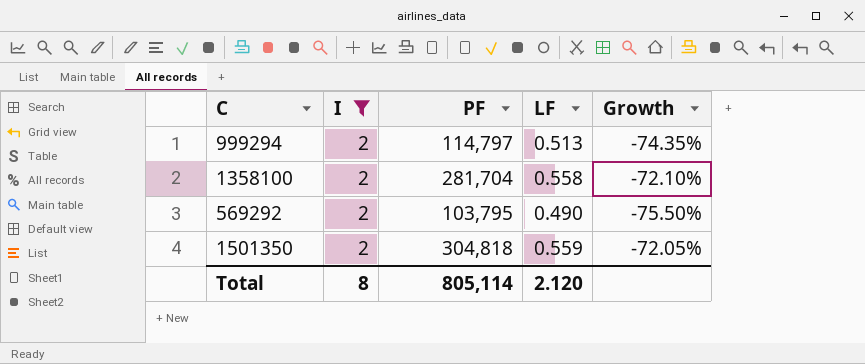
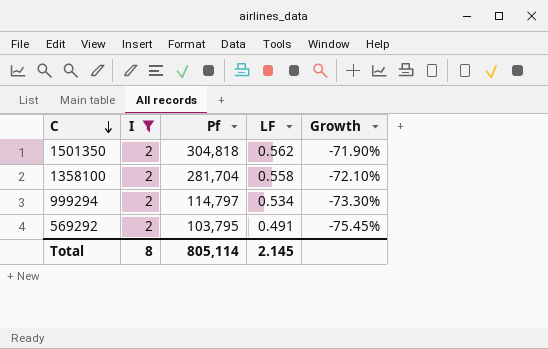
row order: none -> C descending
column name: PF -> Pf
1501350 | LF: 0.559 -> 0.562
1501350 | Growth: -72.05% -> -71.90%
999294 | LF: 0.513 -> 0.534
999294 | Growth: -74.35% -> -73.30%
569292 | LF: 0.490 -> 0.491
569292 | Growth: -75.50% -> -75.45%
Total | LF: 2.120 -> 2.145

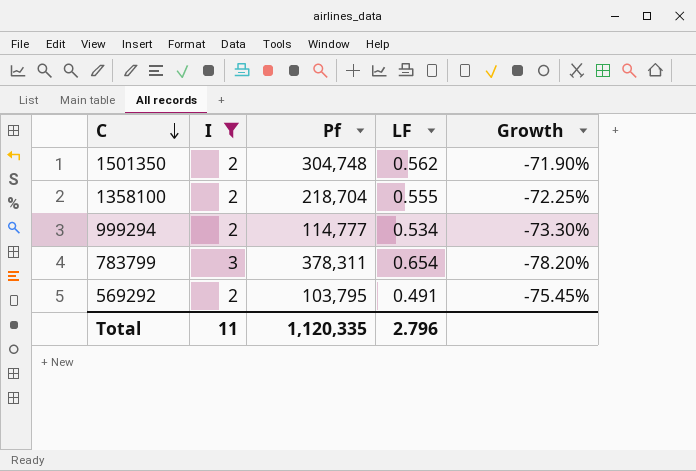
1501350 | Pf: 304,818 -> 304,748
1358100 | Pf: 281,704 -> 218,704
1358100 | LF: 0.558 -> 0.555
1358100 | Growth: -72.10% -> -72.25%
999294 | Pf: 114,797 -> 114,777
row 783799: none -> 3 | 378,311 | 0.654 | -78.20%
Total | I: 8 -> 11
Total | Pf: 805,114 -> 1,120,335
Total | LF: 2.145 -> 2.796

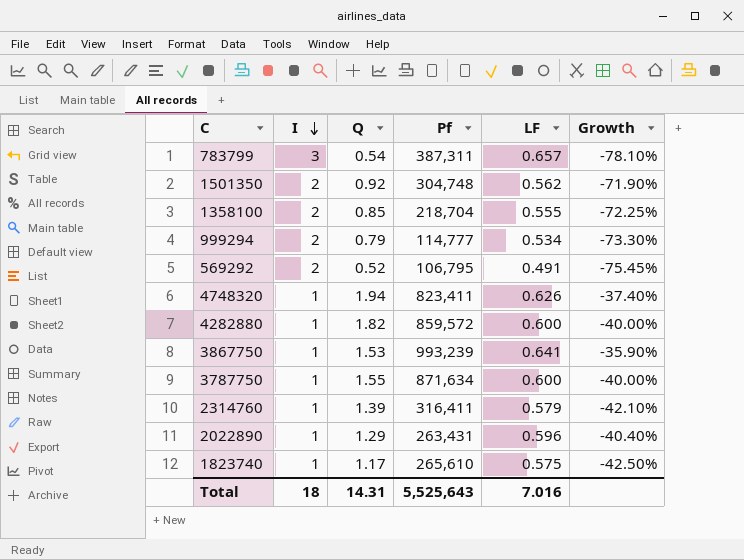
filter: I != 1 -> none
row order: C descending -> I descending
column Q | position: none -> 3
783799 | Pf: 378,311 -> 387,311
783799 | LF: 0.654 -> 0.657
783799 | Growth: -78.20% -> -78.10%
569292 | Pf: 103,795 -> 106,795
Total | I: 11 -> 18
Total | Pf: 1,120,335 -> 5,525,643
Total | LF: 2.796 -> 7.016

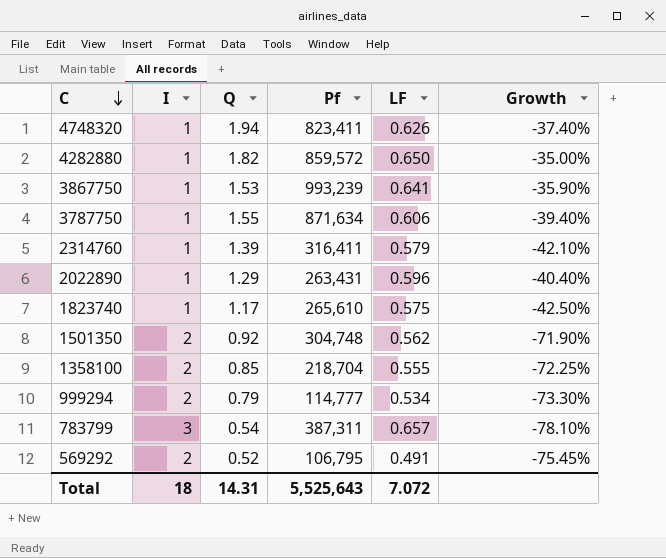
row order: I descending -> C descending
4282880 | LF: 0.600 -> 0.650
4282880 | Growth: -40.00% -> -35.00%
3787750 | LF: 0.600 -> 0.606
3787750 | Growth: -40.00% -> -39.40%
Total | LF: 7.016 -> 7.072

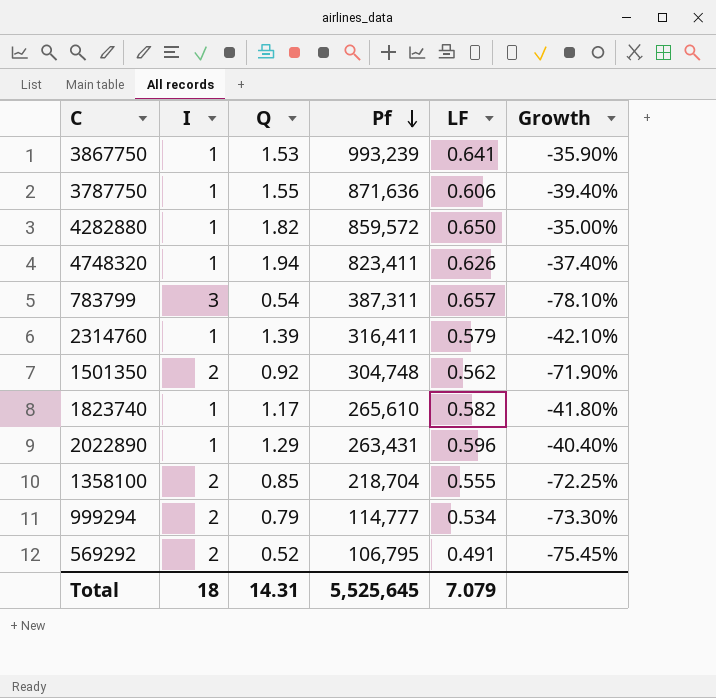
row order: C descending -> Pf descending
3787750 | Pf: 871,634 -> 871,636
1823740 | LF: 0.575 -> 0.582
1823740 | Growth: -42.50% -> -41.80%
Total | Pf: 5,525,643 -> 5,525,645
Total | LF: 7.072 -> 7.079

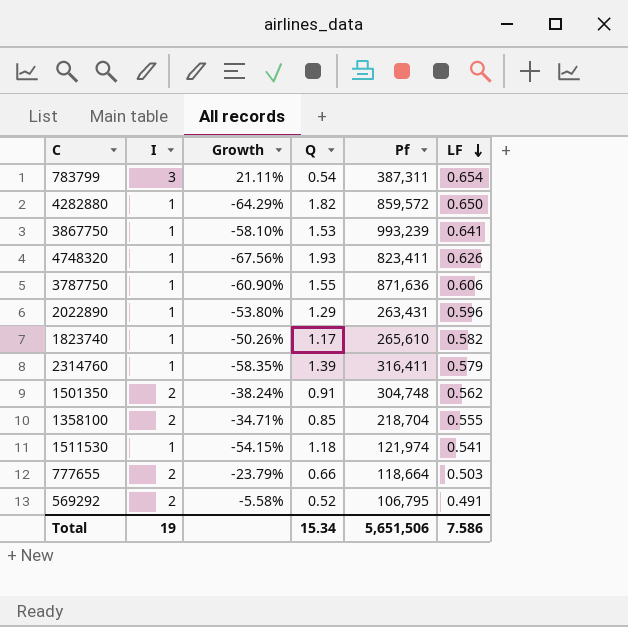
row order: Pf descending -> LF descending
column Growth | formula: ([LF] - [I]) / [I] -> ([LF] - [Q]) / [Q]
column Growth | position: 6 -> 3
row 999294: 2 | 0.79 | 114,777 | 0.534 | -73.30% -> none
783799 | LF: 0.657 -> 0.654
4748320 | Q: 1.94 -> 1.93
1501350 | Q: 0.92 -> 0.91
row 1511530: none -> 1 | -54.15% | 1.18 | 121,974 | 0.541
row 777655: none -> 2 | -23.79% | 0.66 | 118,664 | 0.503
Total | I: 18 -> 19
Total | Q: 14.31 -> 15.34
Total | Pf: 5,525,645 -> 5,651,506
Total | LF: 7.079 -> 7.586

